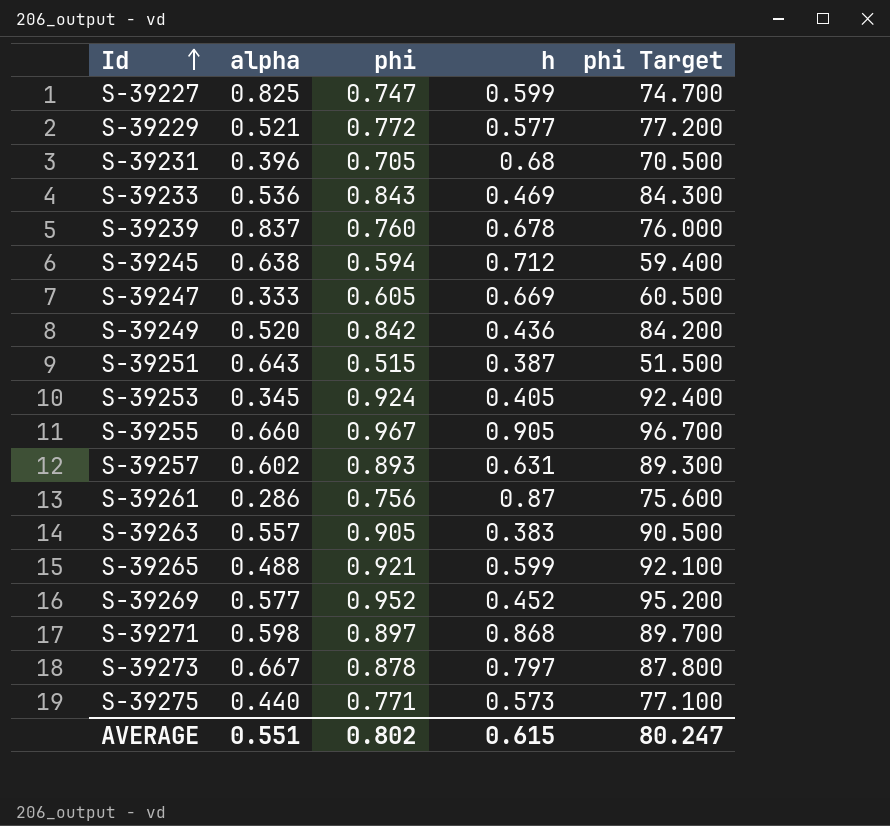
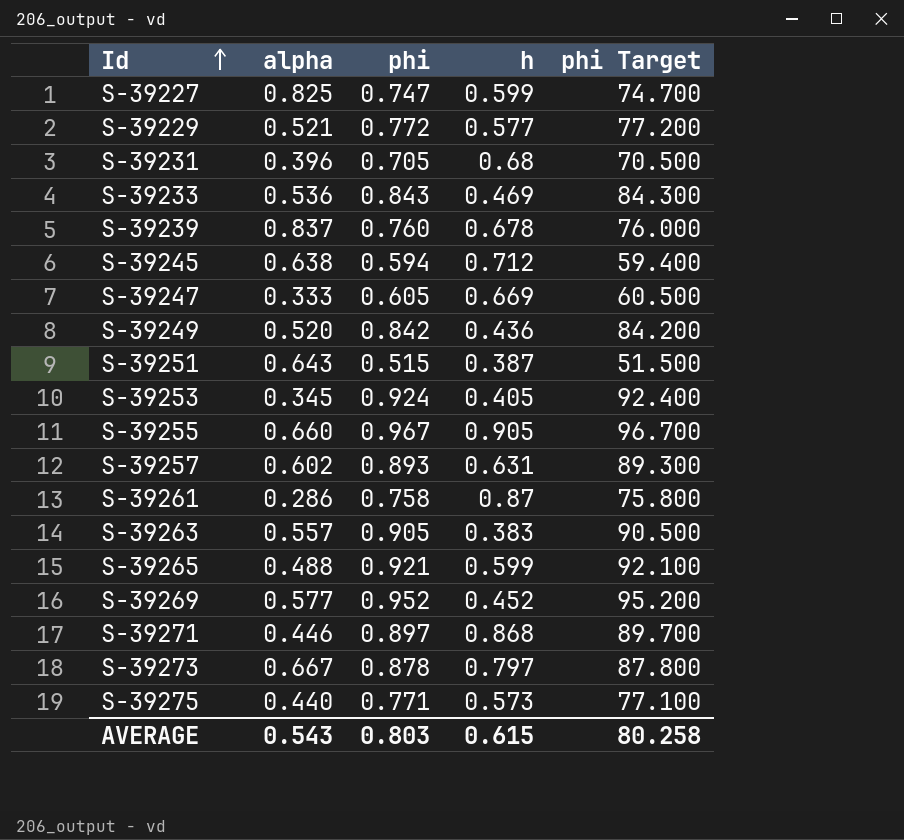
S-39261 | phi: 0.756 -> 0.758
S-39261 | phi Target: 75.600 -> 75.800
S-39271 | alpha: 0.598 -> 0.446
AVERAGE | alpha: 0.551 -> 0.543
AVERAGE | phi: 0.802 -> 0.803
AVERAGE | phi Target: 80.247 -> 80.258

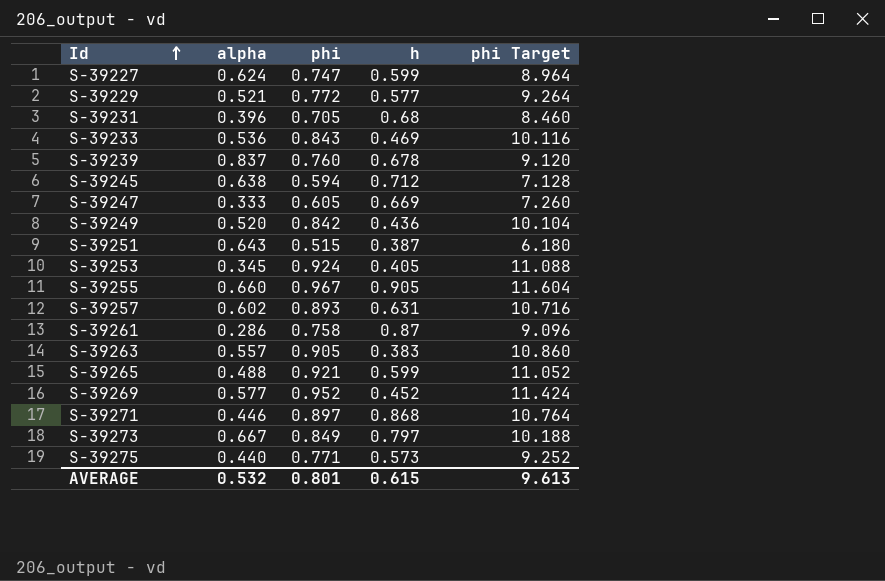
column phi Target | formula: [phi] * 100 -> [phi] * 12
S-39227 | alpha: 0.825 -> 0.624
S-39273 | phi: 0.878 -> 0.849
AVERAGE | alpha: 0.543 -> 0.532
AVERAGE | phi: 0.803 -> 0.801
AVERAGE | phi Target: 80.258 -> 9.613

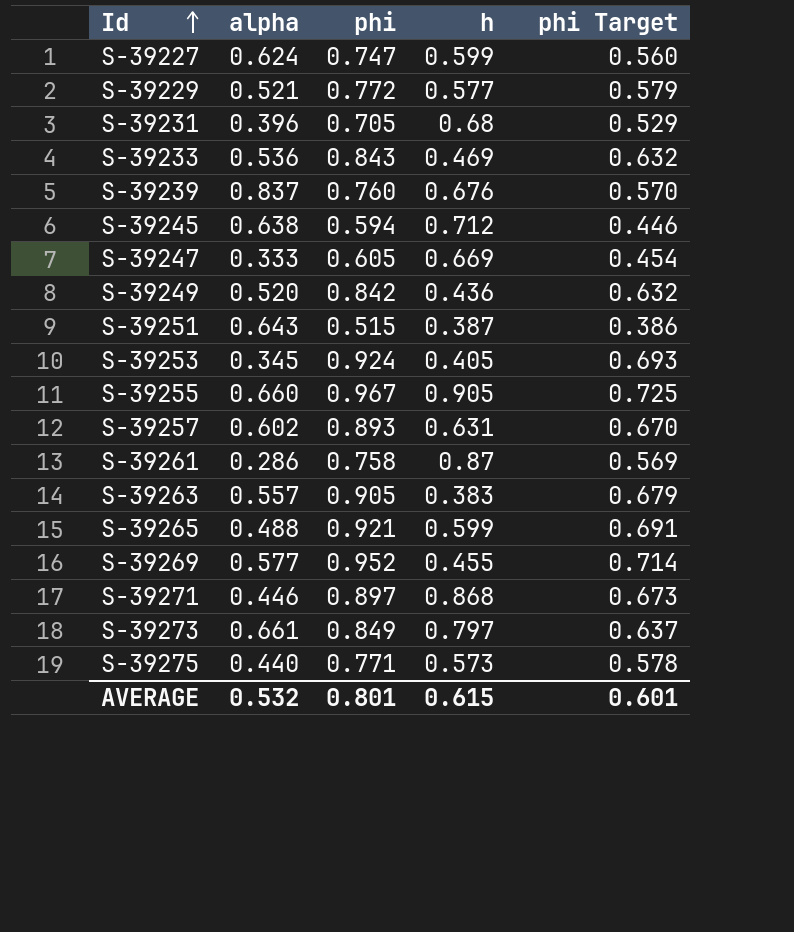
column phi Target | formula: [phi] * 12 -> [phi] * 0.75
S-39239 | h: 0.678 -> 0.676
S-39269 | h: 0.452 -> 0.455
S-39273 | alpha: 0.667 -> 0.661
AVERAGE | phi Target: 9.613 -> 0.601

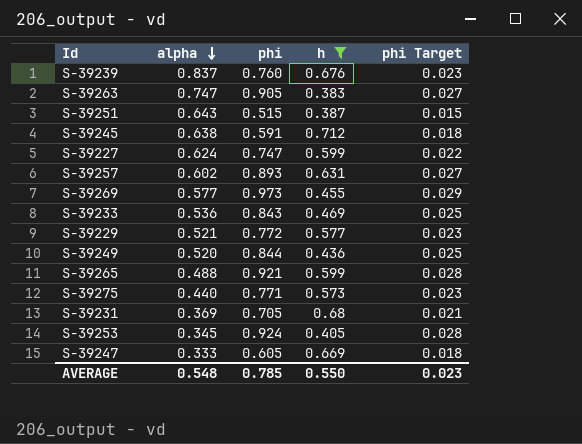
filter: none -> h <= 0.712
row order: Id ascending -> alpha descending
column phi Target | formula: [phi] * 0.75 -> [phi] * 0.03
S-39263 | alpha: 0.557 -> 0.747
S-39245 | phi: 0.594 -> 0.591
S-39269 | phi: 0.952 -> 0.973
S-39249 | phi: 0.842 -> 0.844
S-39231 | alpha: 0.396 -> 0.369
AVERAGE | alpha: 0.532 -> 0.548
AVERAGE | phi: 0.801 -> 0.785
AVERAGE | h: 0.615 -> 0.550
AVERAGE | phi Target: 0.601 -> 0.023

